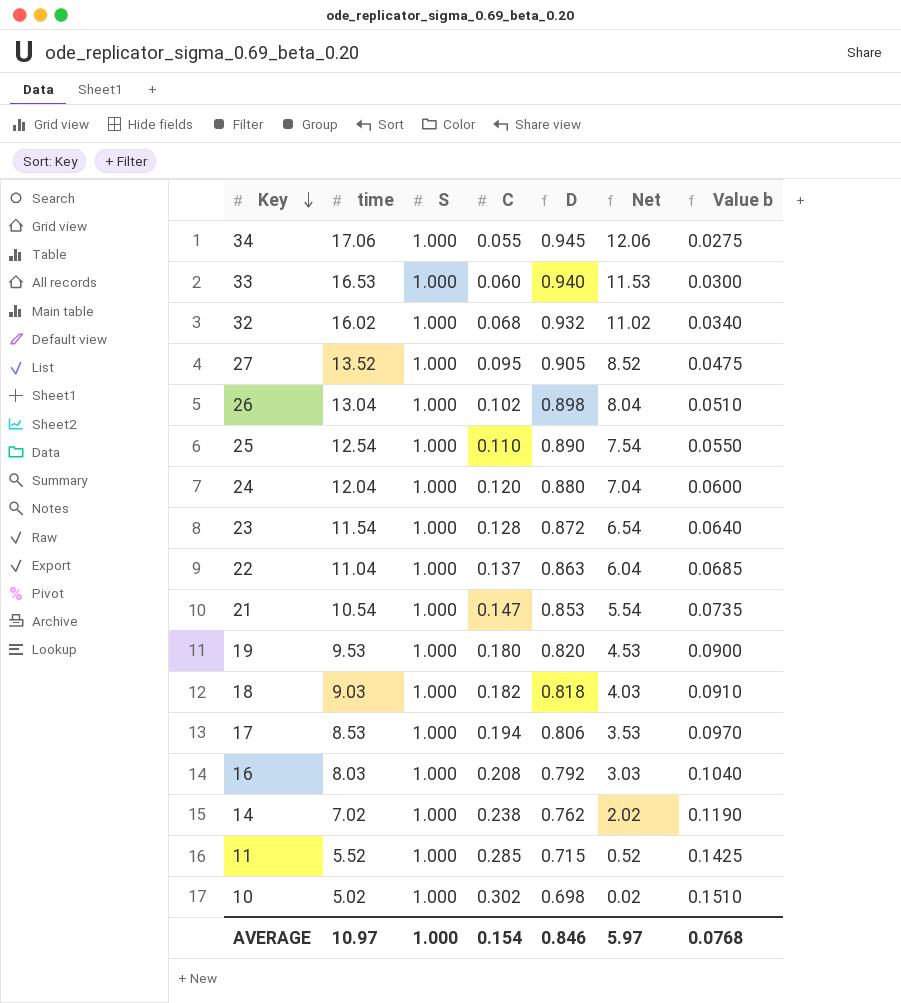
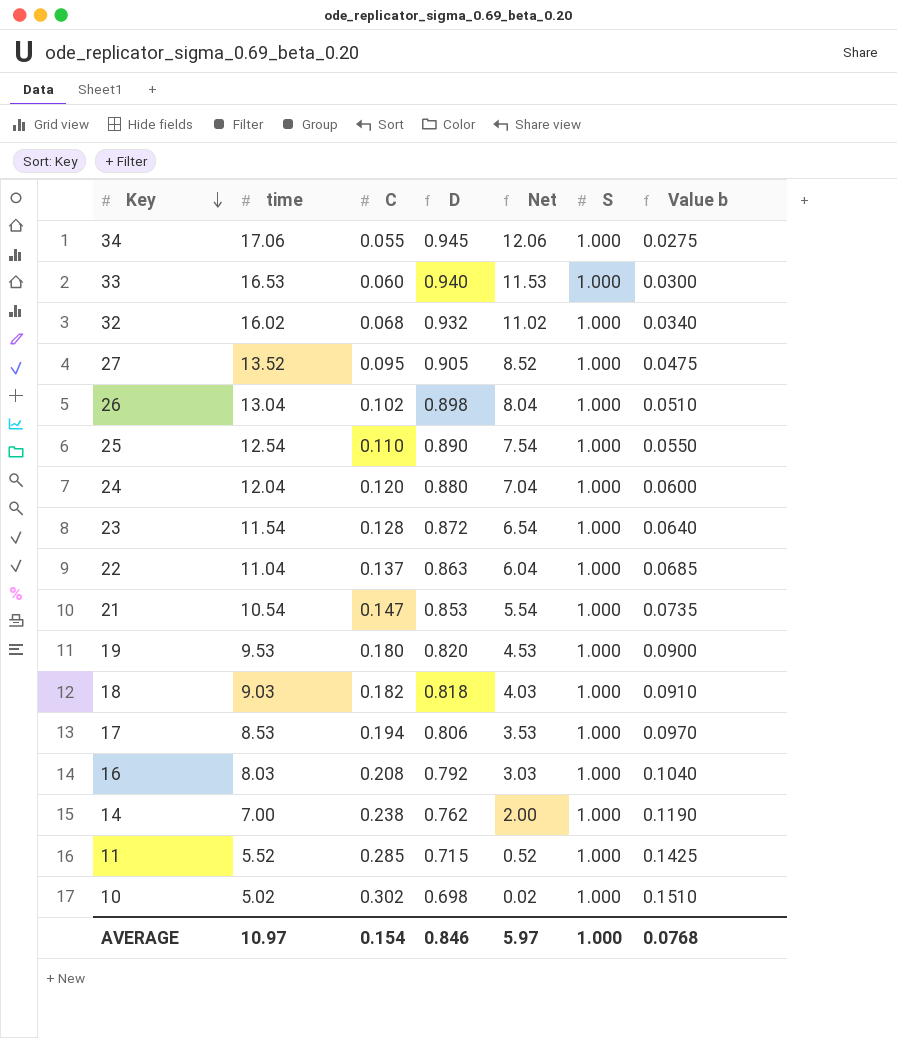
column S | position: 3 -> 6
14 | time: 7.02 -> 7.00
14 | Net: 2.02 -> 2.00

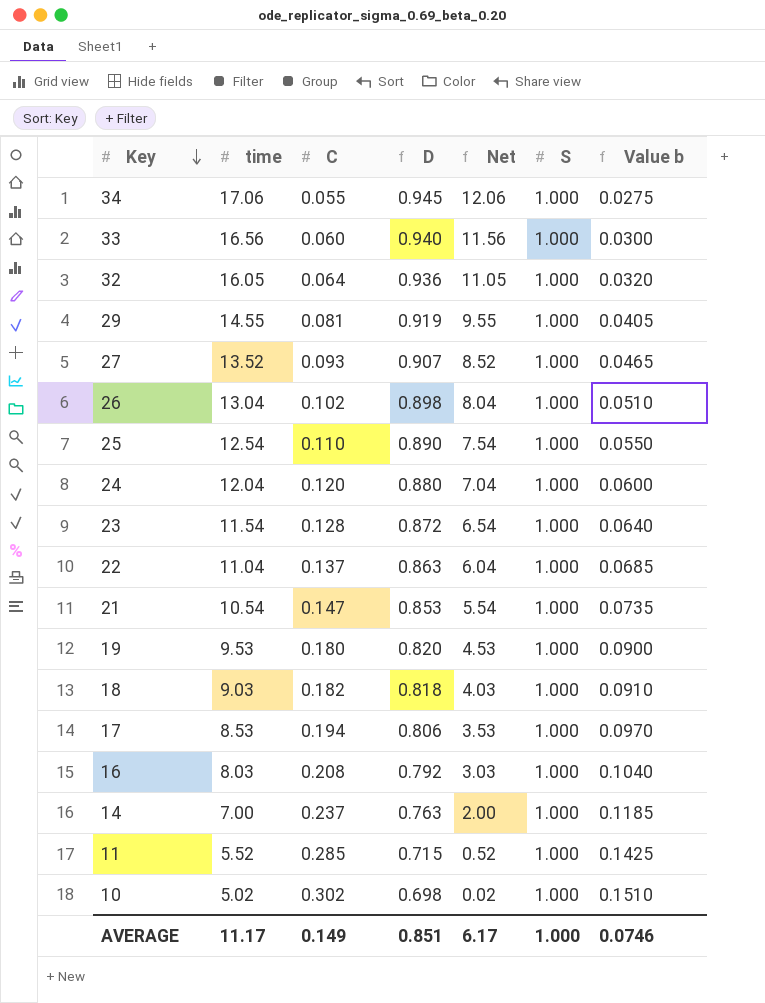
33 | time: 16.53 -> 16.56
33 | Net: 11.53 -> 11.56
32 | time: 16.02 -> 16.05
32 | C: 0.068 -> 0.064
32 | D: 0.932 -> 0.936
32 | Net: 11.02 -> 11.05
32 | Value b: 0.0340 -> 0.0320
row 29: none -> 14.55 | 0.081 | 0.919 | 9.55 | 1.000 | 0.0405
27 | C: 0.095 -> 0.093
27 | D: 0.905 -> 0.907
27 | Value b: 0.0475 -> 0.0465
14 | C: 0.238 -> 0.237
14 | D: 0.762 -> 0.763
14 | Value b: 0.1190 -> 0.1185
AVERAGE | time: 10.97 -> 11.17
AVERAGE | C: 0.154 -> 0.149
AVERAGE | D: 0.846 -> 0.851
AVERAGE | Net: 5.97 -> 6.17
AVERAGE | Value b: 0.0768 -> 0.0746

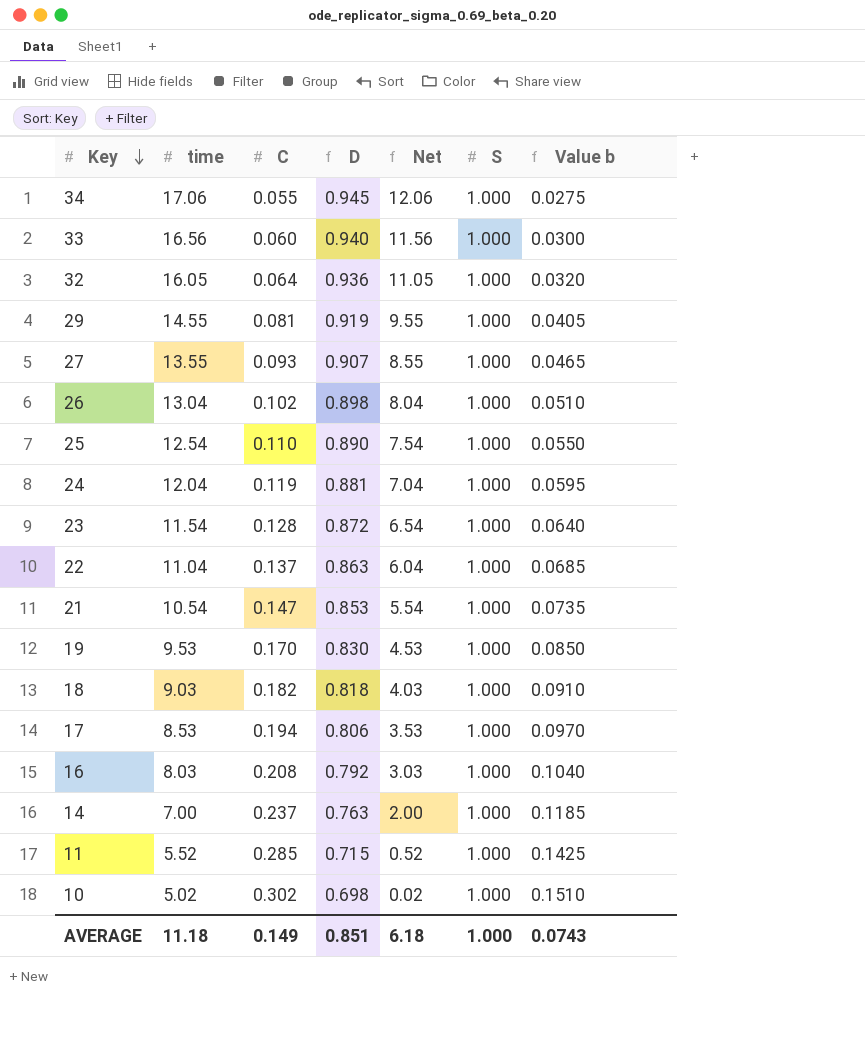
27 | time: 13.52 -> 13.55
27 | Net: 8.52 -> 8.55
24 | C: 0.120 -> 0.119
24 | D: 0.880 -> 0.881
24 | Value b: 0.0600 -> 0.0595
19 | C: 0.180 -> 0.170
19 | D: 0.820 -> 0.830
19 | Value b: 0.0900 -> 0.0850
AVERAGE | time: 11.17 -> 11.18
AVERAGE | Net: 6.17 -> 6.18
AVERAGE | Value b: 0.0746 -> 0.0743

